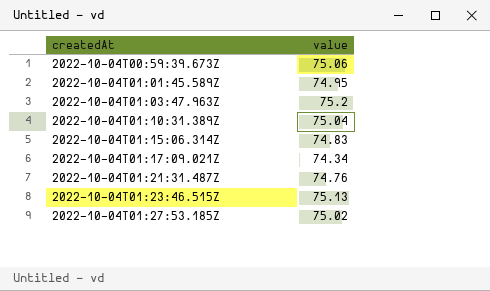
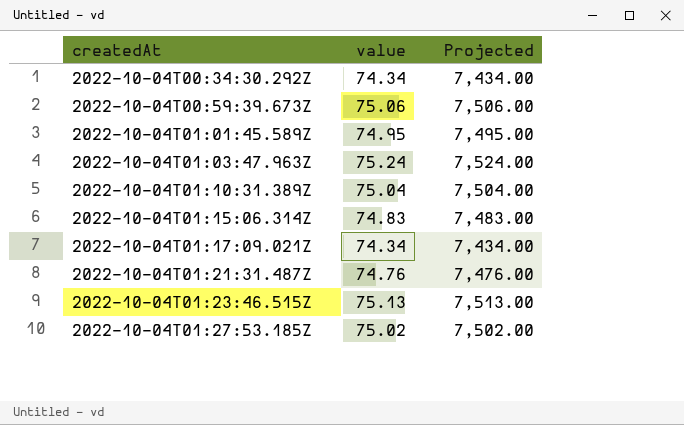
column Projected | formula: none -> [value] * 100
row 2022-10-04T00:34:30.292Z: none -> 74.34 | 7,434.00
2022-10-04T01:03:47.963Z | value: 75.2 -> 75.24

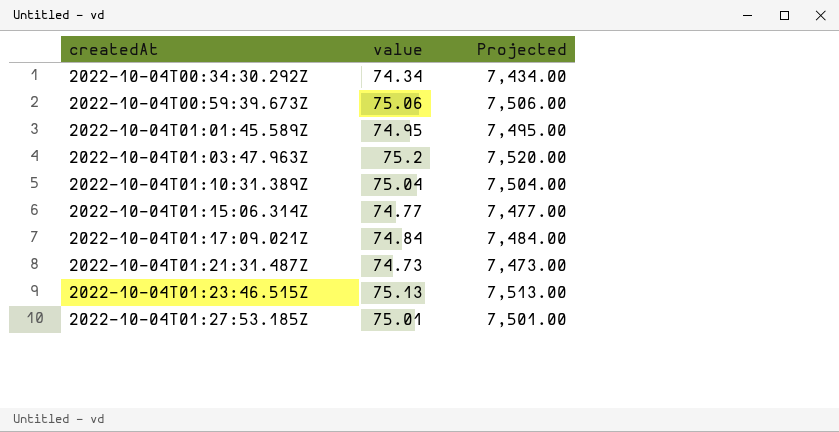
2022-10-04T01:03:47.963Z | value: 75.24 -> 75.2
2022-10-04T01:03:47.963Z | Projected: 7,524.00 -> 7,520.00
2022-10-04T01:15:06.314Z | value: 74.83 -> 74.77
2022-10-04T01:15:06.314Z | Projected: 7,483.00 -> 7,477.00
2022-10-04T01:17:09.021Z | value: 74.34 -> 74.84
2022-10-04T01:17:09.021Z | Projected: 7,434.00 -> 7,484.00
2022-10-04T01:21:31.487Z | value: 74.76 -> 74.73
2022-10-04T01:21:31.487Z | Projected: 7,476.00 -> 7,473.00
2022-10-04T01:27:53.185Z | value: 75.02 -> 75.01
2022-10-04T01:27:53.185Z | Projected: 7,502.00 -> 7,501.00

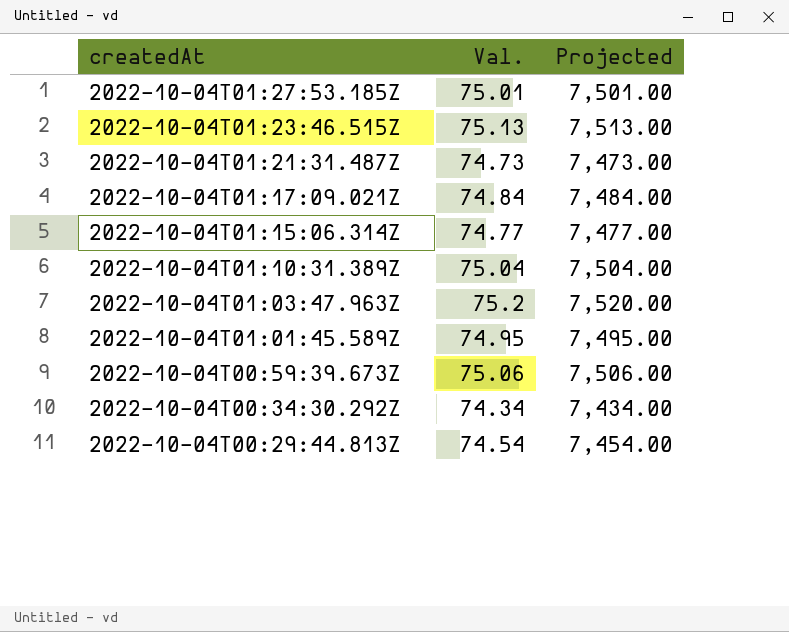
row order: createdAt ascending -> createdAt descending
column name: value -> Val.
row 2022-10-04T00:29:44.813Z: none -> 74.54 | 7,454.00

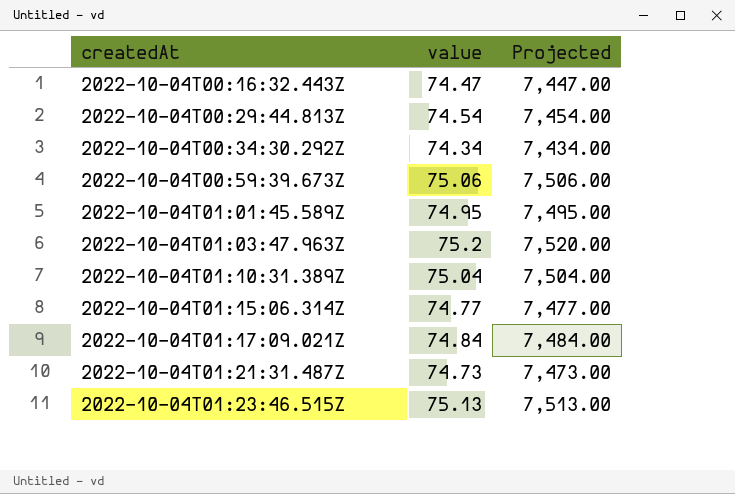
row order: createdAt descending -> createdAt ascending
column name: Val. -> value
row 2022-10-04T01:27:53.185Z: 75.01 | 7,501.00 -> none
row 2022-10-04T00:16:32.443Z: none -> 74.47 | 7,447.00

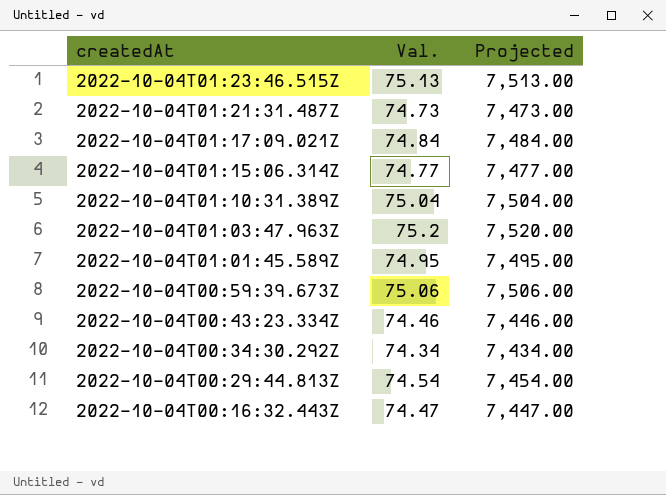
row order: createdAt ascending -> createdAt descending
column name: value -> Val.
row 2022-10-04T00:43:23.334Z: none -> 74.46 | 7,446.00

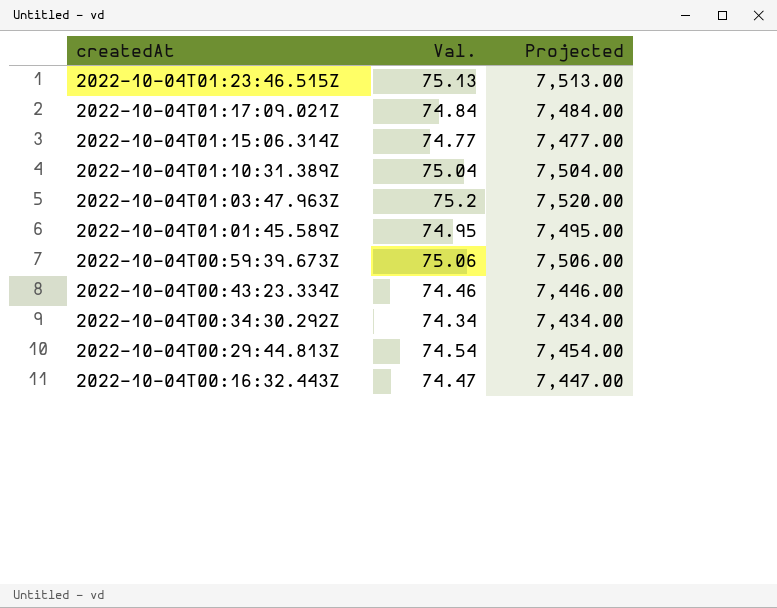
row 2022-10-04T01:21:31.487Z: 74.73 | 7,473.00 -> none

